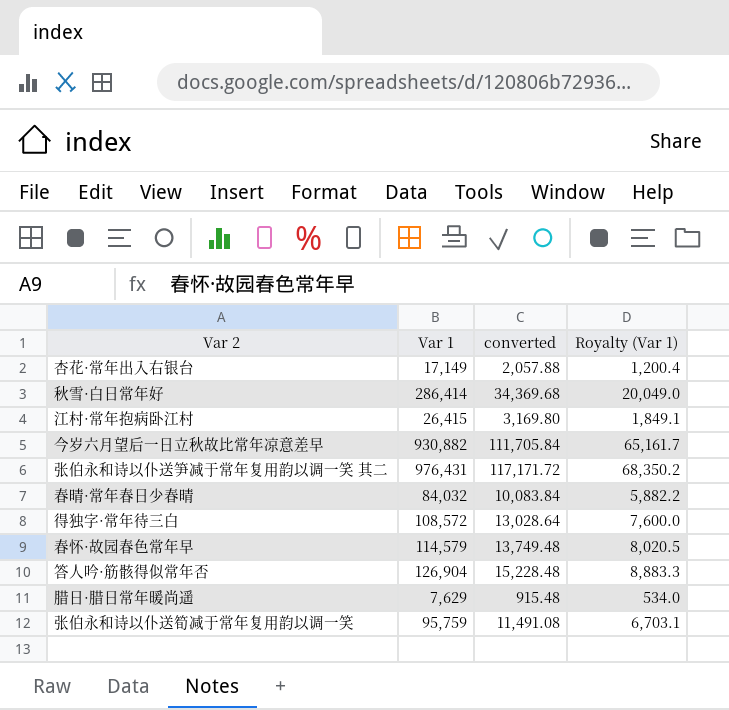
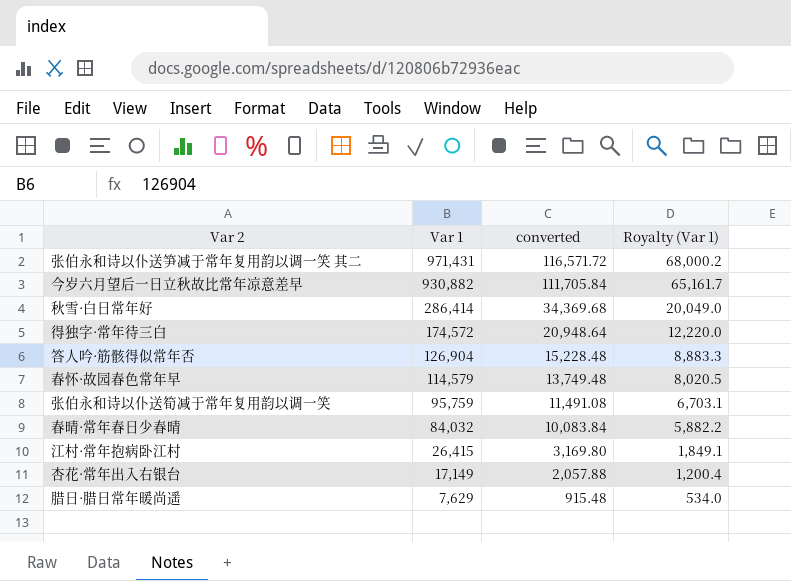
row order: none -> Var 1 descending
张伯永和诗以仆送笋减于常年复用韵以调一笑 其二 | Var 1: 976,431 -> 971,431
张伯永和诗以仆送笋减于常年复用韵以调一笑 其二 | converted: 117,171.72 -> 116,571.72
张伯永和诗以仆送笋减于常年复用韵以调一笑 其二 | Royalty (Var 1): 68,350.2 -> 68,000.2
得独字·常年待三白 | Var 1: 108,572 -> 174,572
得独字·常年待三白 | converted: 13,028.64 -> 20,948.64
得独字·常年待三白 | Royalty (Var 1): 7,600.0 -> 12,220.0

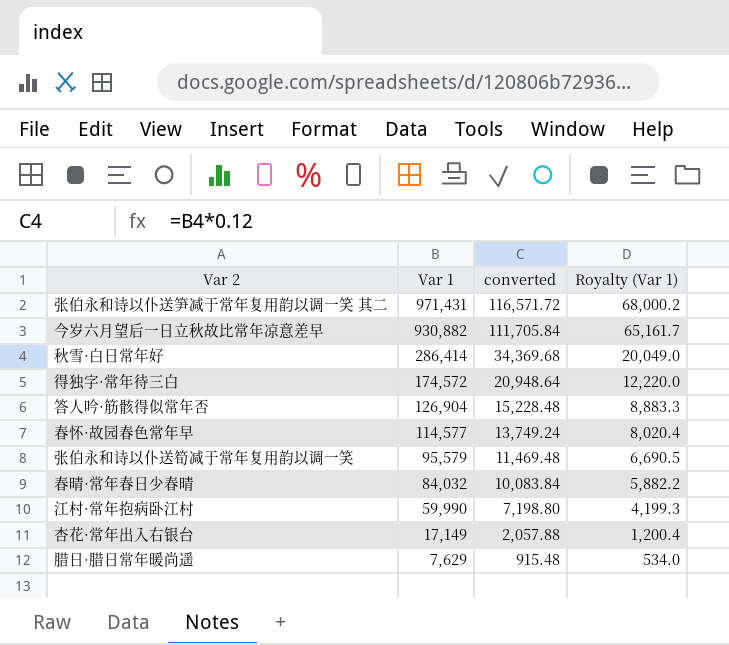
春怀·故园春色常年早 | Var 1: 114,579 -> 114,577
春怀·故园春色常年早 | converted: 13,749.48 -> 13,749.24
春怀·故园春色常年早 | Royalty (Var 1): 8,020.5 -> 8,020.4
张伯永和诗以仆送筍减于常年复用韵以调一笑 | Var 1: 95,759 -> 95,579
张伯永和诗以仆送筍减于常年复用韵以调一笑 | converted: 11,491.08 -> 11,469.48
张伯永和诗以仆送筍减于常年复用韵以调一笑 | Royalty (Var 1): 6,703.1 -> 6,690.5
江村·常年抱病卧江村 | Var 1: 26,415 -> 59,990
江村·常年抱病卧江村 | converted: 3,169.80 -> 7,198.80
江村·常年抱病卧江村 | Royalty (Var 1): 1,849.1 -> 4,199.3

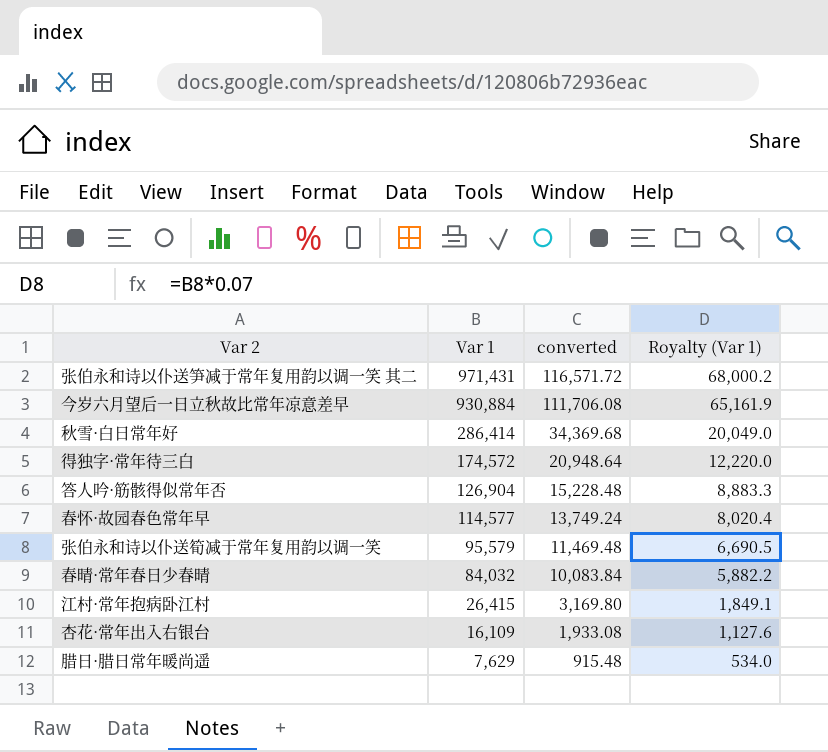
今岁六月望后一日立秋故比常年凉意差早 | Var 1: 930,882 -> 930,884
今岁六月望后一日立秋故比常年凉意差早 | converted: 111,705.84 -> 111,706.08
今岁六月望后一日立秋故比常年凉意差早 | Royalty (Var 1): 65,161.7 -> 65,161.9
江村·常年抱病卧江村 | Var 1: 59,990 -> 26,415
江村·常年抱病卧江村 | converted: 7,198.80 -> 3,169.80
江村·常年抱病卧江村 | Royalty (Var 1): 4,199.3 -> 1,849.1
杏花·常年出入右银台 | Var 1: 17,149 -> 16,109
杏花·常年出入右银台 | converted: 2,057.88 -> 1,933.08
杏花·常年出入右银台 | Royalty (Var 1): 1,200.4 -> 1,127.6

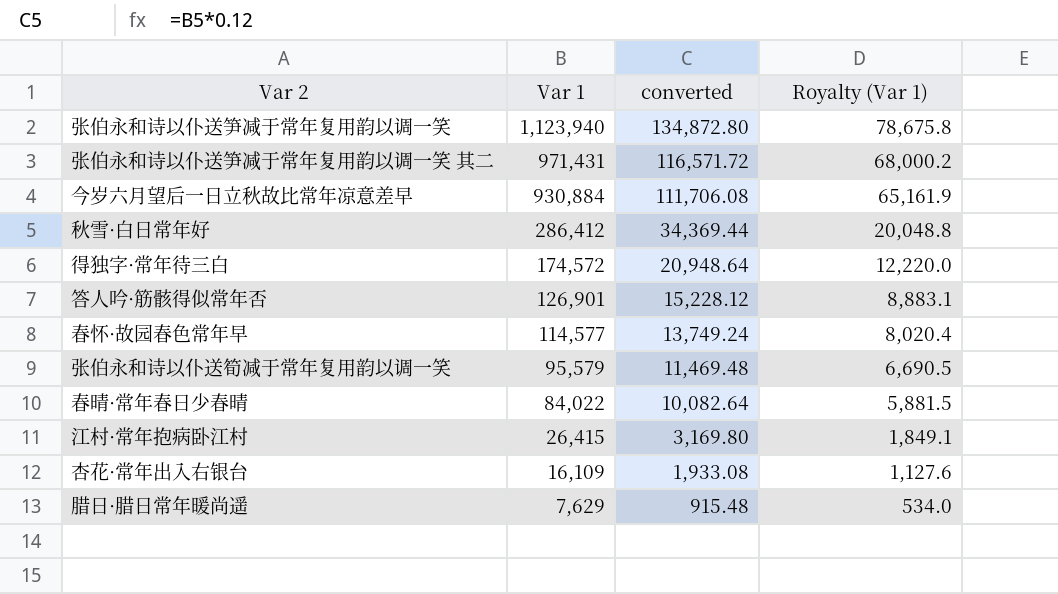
row 张伯永和诗以仆送笋减于常年复用韵以调一笑: none -> 1,123,940 | 134,872.80 | 78,675.8
秋雪·白日常年好 | Var 1: 286,414 -> 286,412
秋雪·白日常年好 | converted: 34,369.68 -> 34,369.44
秋雪·白日常年好 | Royalty (Var 1): 20,049.0 -> 20,048.8
答人吟·筋骸得似常年否 | Var 1: 126,904 -> 126,901
答人吟·筋骸得似常年否 | converted: 15,228.48 -> 15,228.12
答人吟·筋骸得似常年否 | Royalty (Var 1): 8,883.3 -> 8,883.1
春晴·常年春日少春晴 | Var 1: 84,032 -> 84,022
春晴·常年春日少春晴 | converted: 10,083.84 -> 10,082.64
春晴·常年春日少春晴 | Royalty (Var 1): 5,882.2 -> 5,881.5

